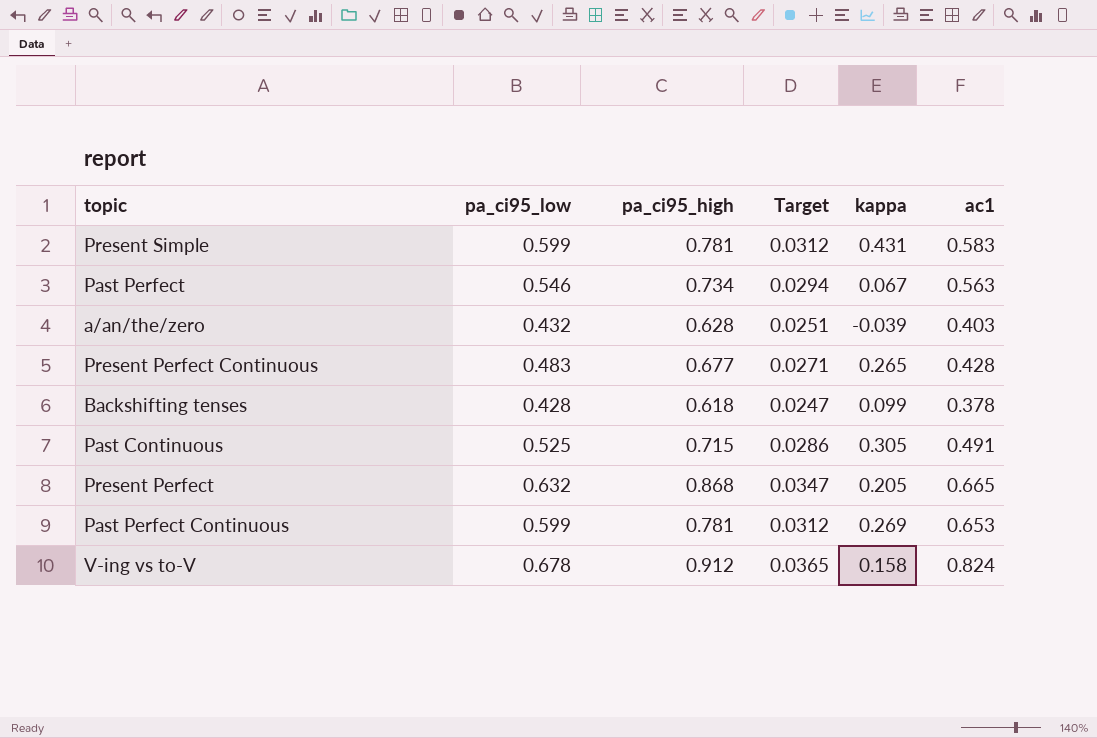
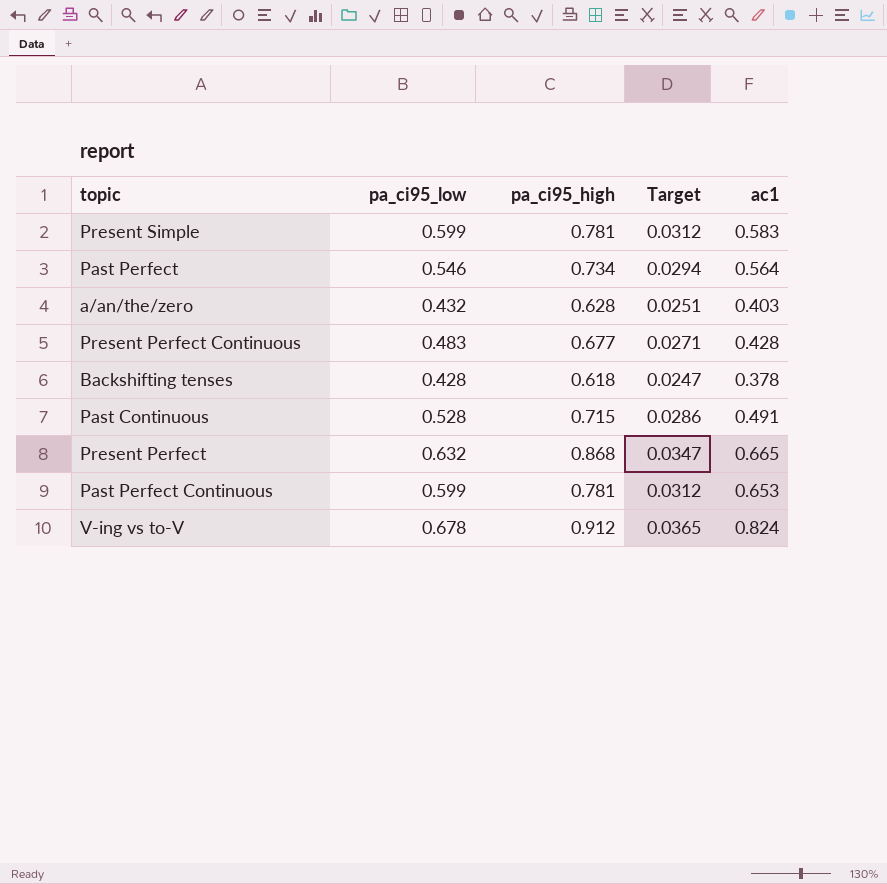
column kappa | position: 5 -> none
Past Perfect | ac1: 0.563 -> 0.564
Past Continuous | pa_ci95_low: 0.525 -> 0.528

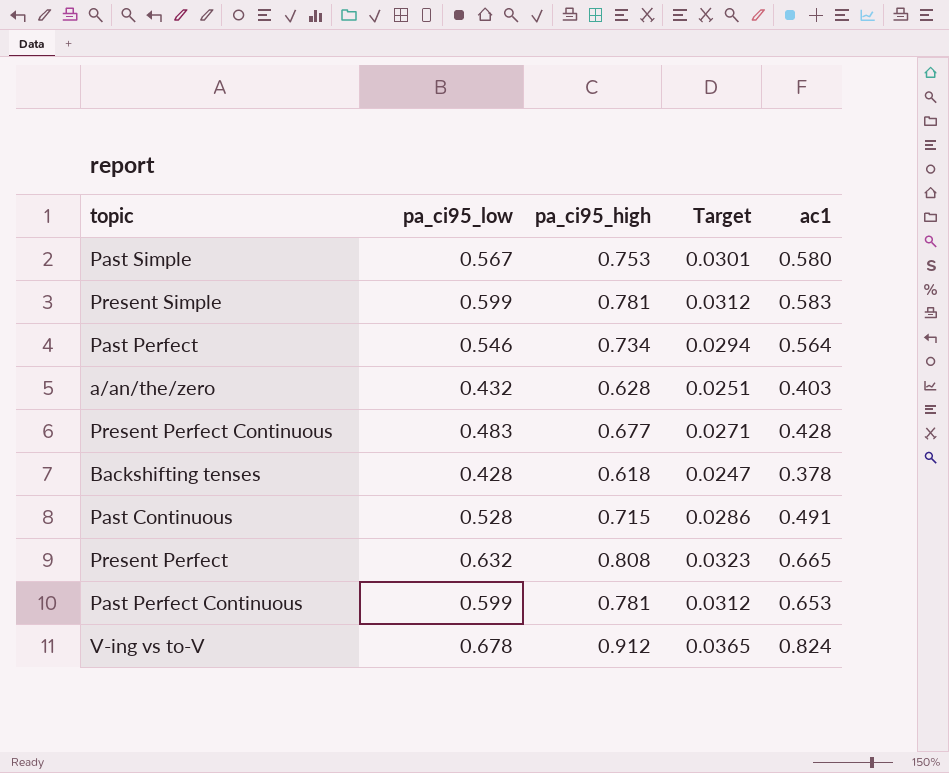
row Past Simple: none -> 0.567 | 0.753 | 0.0301 | 0.580
Present Perfect | pa_ci95_high: 0.868 -> 0.808
Present Perfect | Target: 0.0347 -> 0.0323

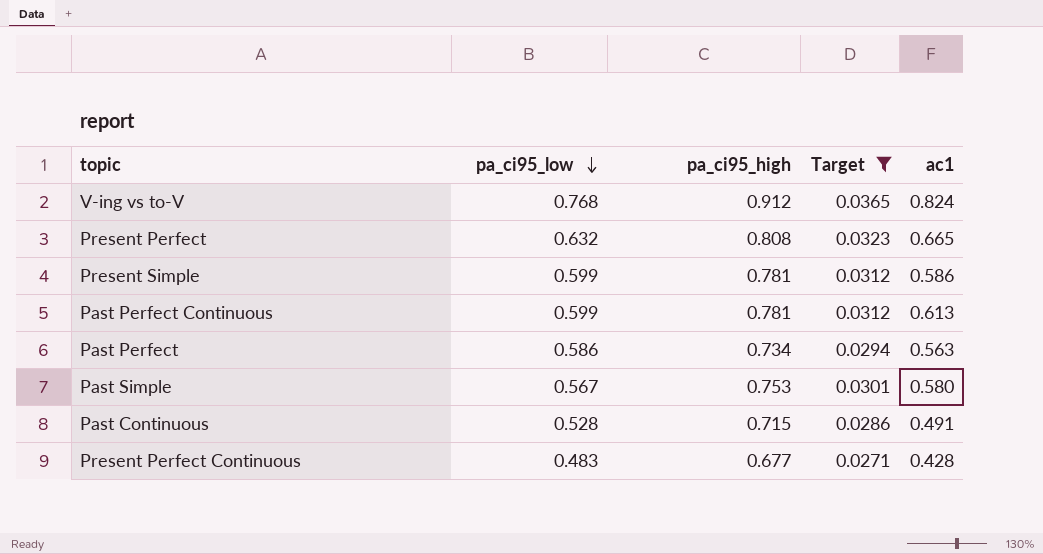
filter: none -> Target >= 0.0271
row order: none -> pa_ci95_low descending
V-ing vs to-V | pa_ci95_low: 0.678 -> 0.768
Present Simple | ac1: 0.583 -> 0.586
Past Perfect Continuous | ac1: 0.653 -> 0.613
Past Perfect | pa_ci95_low: 0.546 -> 0.586
Past Perfect | ac1: 0.564 -> 0.563

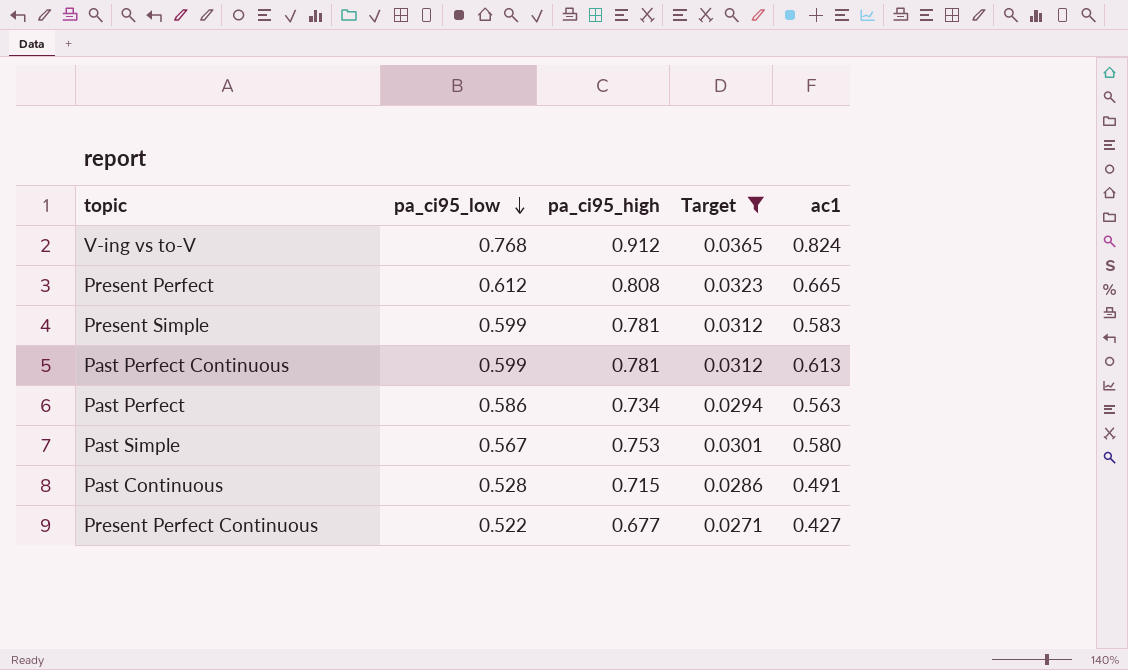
Present Perfect | pa_ci95_low: 0.632 -> 0.612
Present Simple | ac1: 0.586 -> 0.583
Present Perfect Continuous | pa_ci95_low: 0.483 -> 0.522
Present Perfect Continuous | ac1: 0.428 -> 0.427

